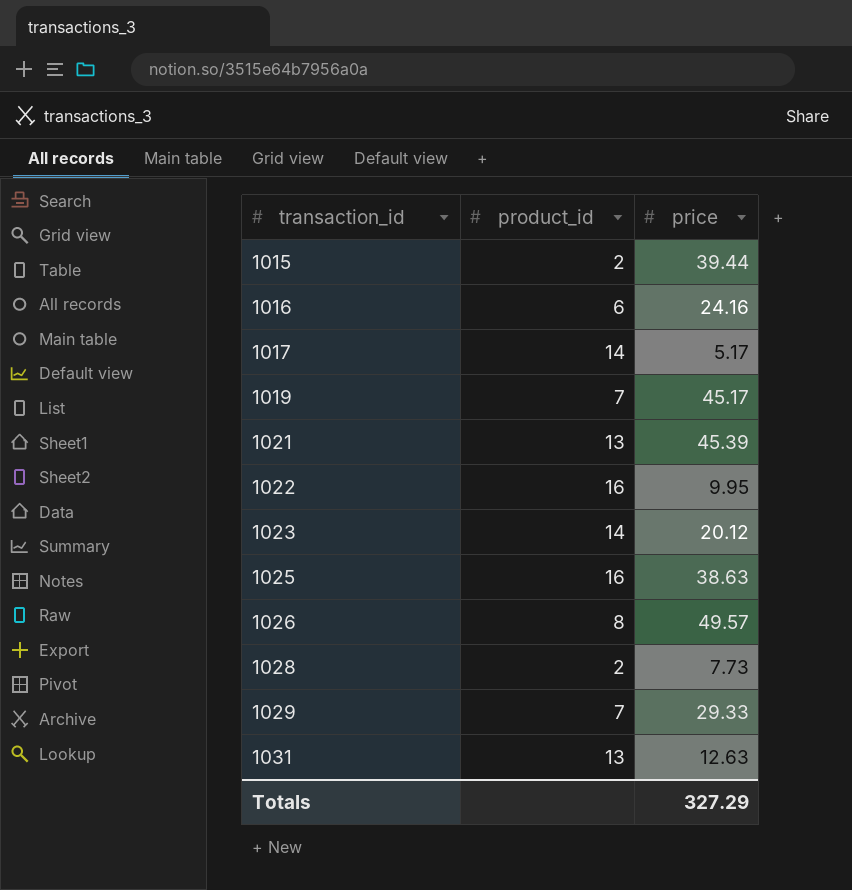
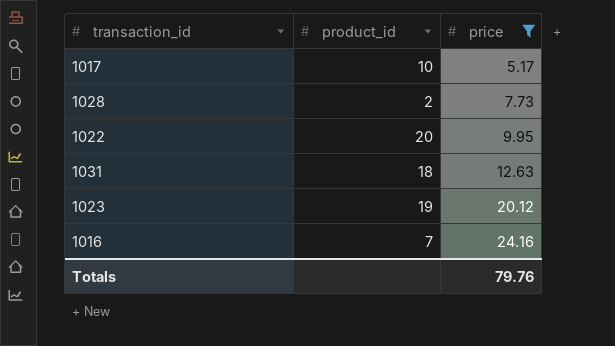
filter: none -> price <= 24.16
row order: transaction_id ascending -> price ascending
1017 | product_id: 14 -> 10
1022 | product_id: 16 -> 20
1031 | product_id: 13 -> 18
1023 | product_id: 14 -> 19
1016 | product_id: 6 -> 7
Totals | price: 327.29 -> 79.76

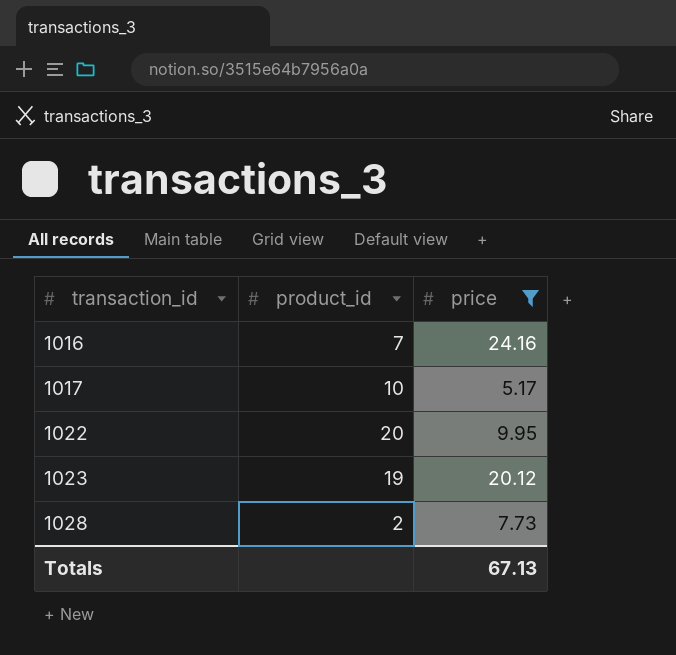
row order: price ascending -> transaction_id ascending
row 1031: 18 | 12.63 -> none
Totals | price: 79.76 -> 67.13

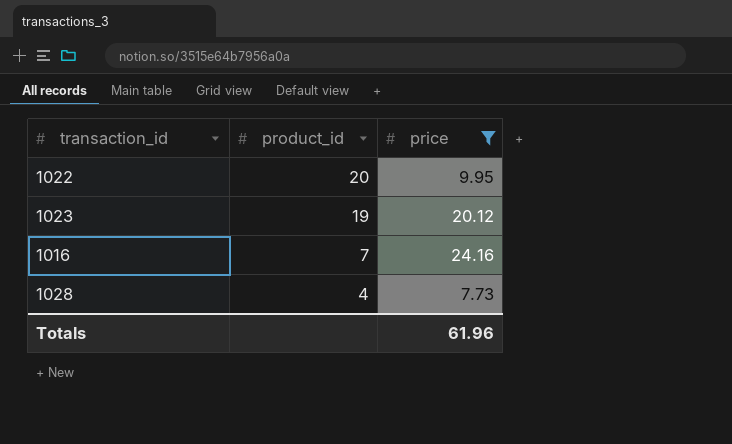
row order: transaction_id ascending -> product_id descending
row 1017: 10 | 5.17 -> none
1028 | product_id: 2 -> 4
Totals | price: 67.13 -> 61.96

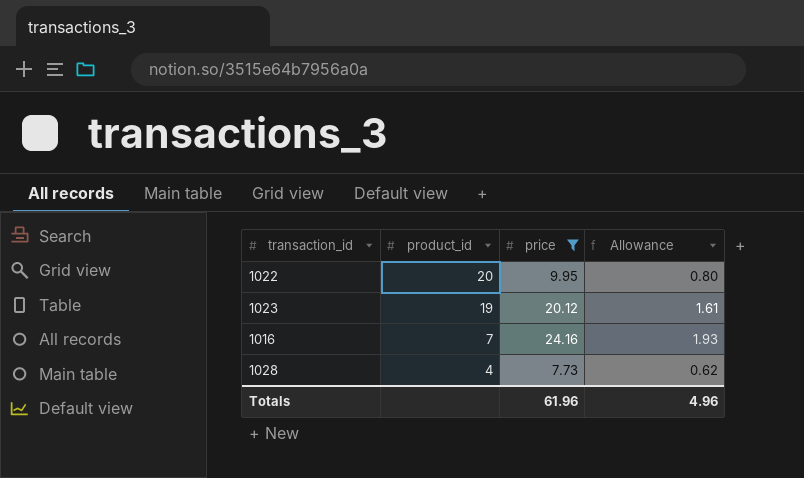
column Allowance | formula: none -> [price] * 0.08

